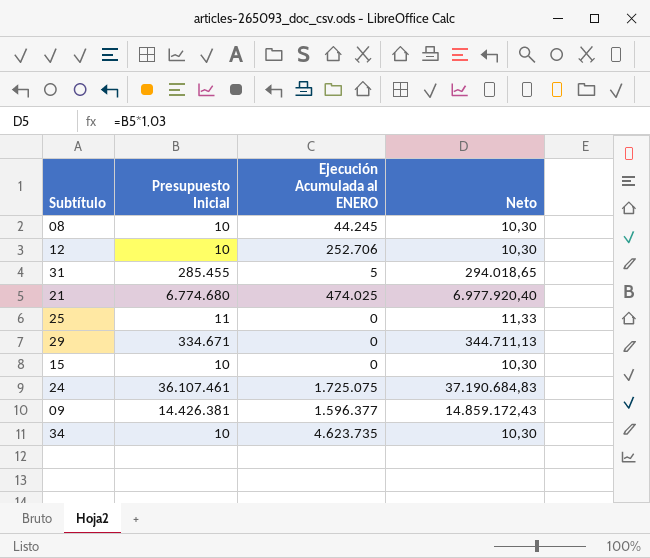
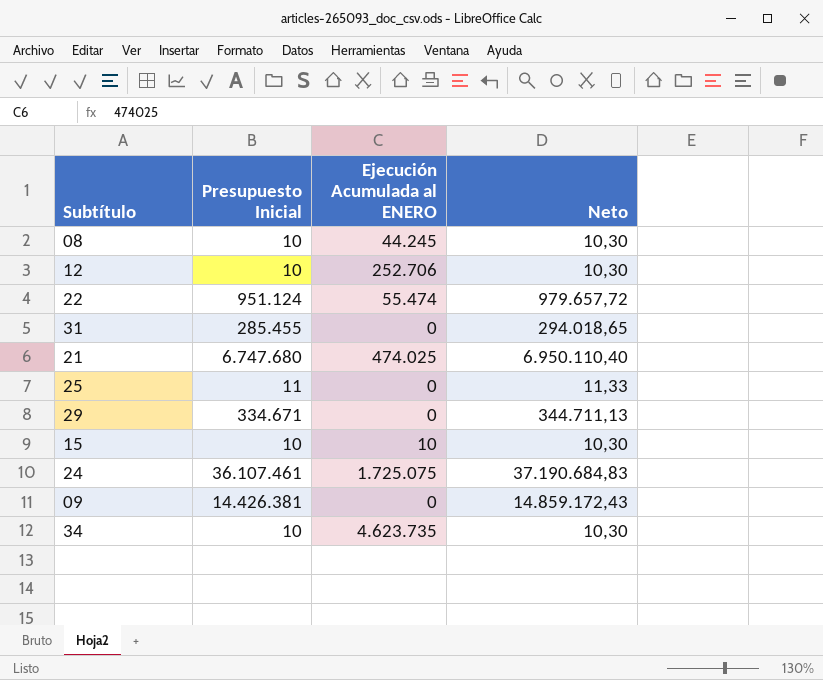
row 22: none -> 951.124 | 55.474 | 979.657,72
31 | Ejecución Acumulada al ENERO: 5 -> 0
21 | Presupuesto Inicial: 6.774.680 -> 6.747.680
21 | Neto: 6.977.920,40 -> 6.950.110,40
15 | Ejecución Acumulada al ENERO: 0 -> 10
09 | Ejecución Acumulada al ENERO: 1.596.377 -> 0

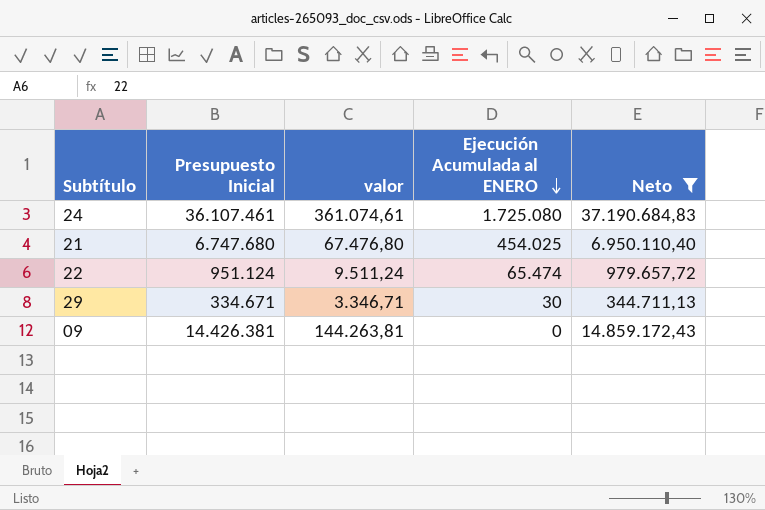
filter: none -> Neto >= 344.711,13
row order: none -> Ejecución Acumulada al ENERO descending
column valor | formula: none -> [Presupuesto Inicial] * 0,01
24 | Ejecución Acumulada al ENERO: 1.725.075 -> 1.725.080
21 | Ejecución Acumulada al ENERO: 474.025 -> 454.025
22 | Ejecución Acumulada al ENERO: 55.474 -> 65.474
29 | Ejecución Acumulada al ENERO: 0 -> 30

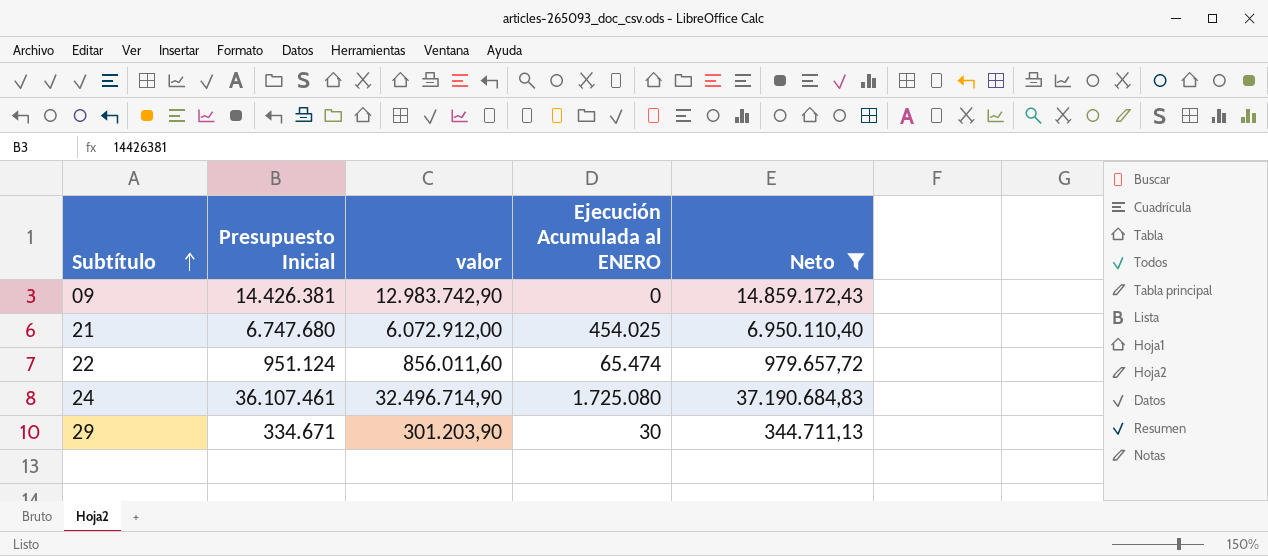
row order: Ejecución Acumulada al ENERO descending -> Subtítulo ascending
column valor | formula: [Presupuesto Inicial] * 0,01 -> [Presupuesto Inicial] * 0,9

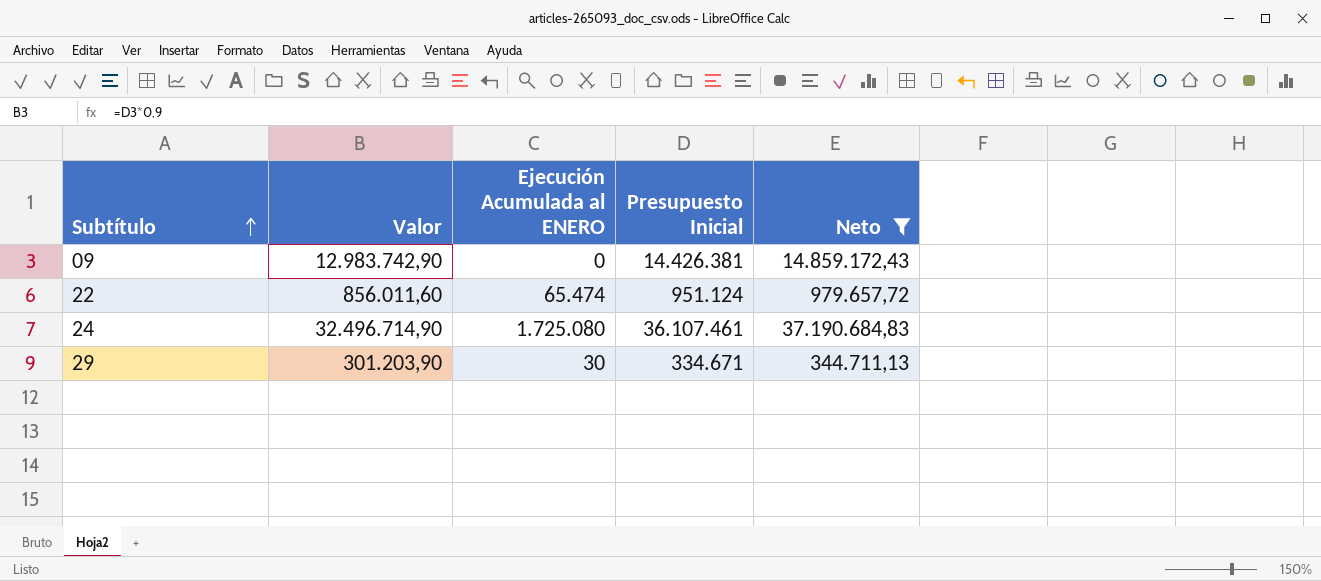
column name: valor -> Valor
column Presupuesto Inicial | position: 2 -> 4
row 21: 6.747.680 | 6.072.912,00 | 454.025 | 6.950.110,40 -> none

